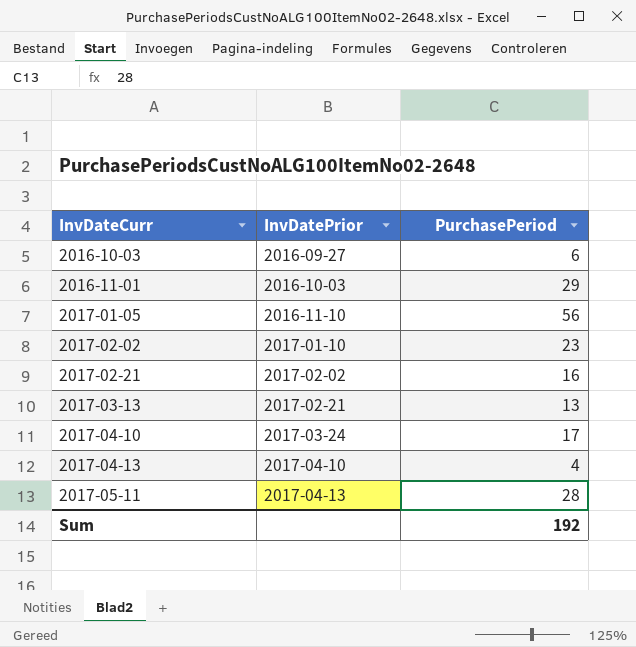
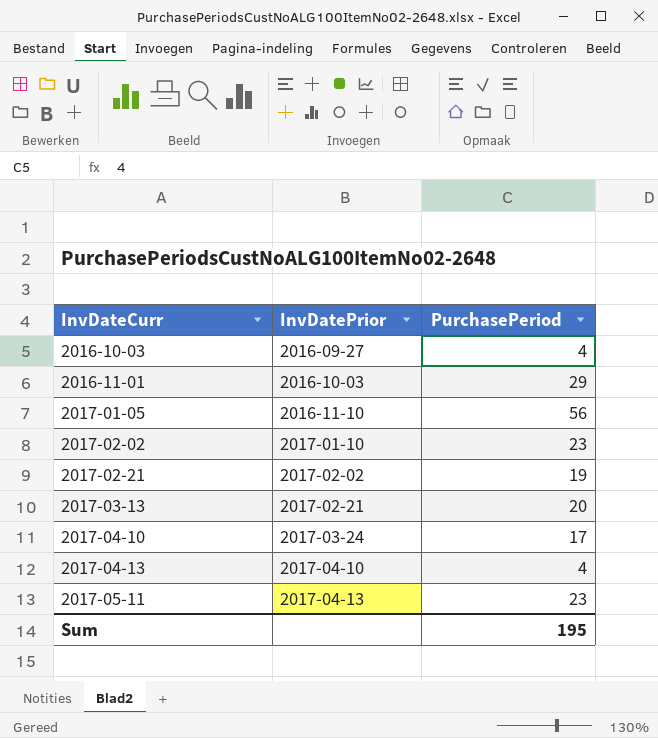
2016-10-03 | PurchasePeriod: 6 -> 4
2017-02-21 | PurchasePeriod: 16 -> 19
2017-03-13 | PurchasePeriod: 13 -> 20
2017-05-11 | PurchasePeriod: 28 -> 23
Sum | PurchasePeriod: 192 -> 195

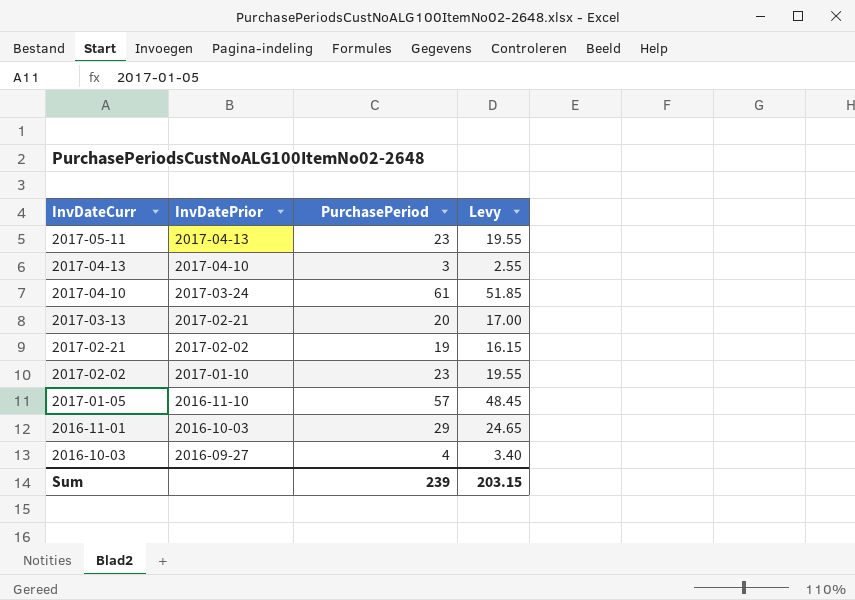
row order: InvDateCurr ascending -> InvDateCurr descending
column Levy | formula: none -> [PurchasePeriod] * 0.85
2017-04-13 | PurchasePeriod: 4 -> 3
2017-04-10 | PurchasePeriod: 17 -> 61
2017-01-05 | PurchasePeriod: 56 -> 57
Sum | PurchasePeriod: 195 -> 239

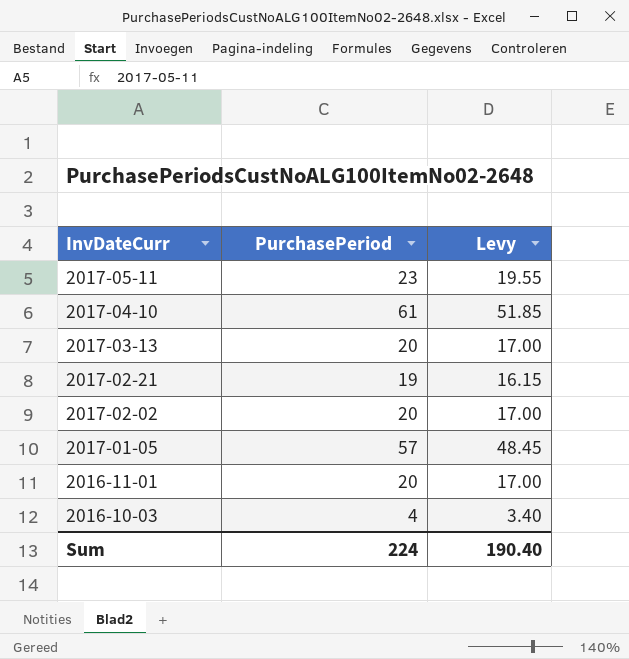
column InvDatePrior | position: 2 -> none
row 2017-04-13: 2017-04-10 | 3 | 2.55 -> none
2017-02-02 | PurchasePeriod: 23 -> 20
2017-02-02 | Levy: 19.55 -> 17.00
2016-11-01 | PurchasePeriod: 29 -> 20
2016-11-01 | Levy: 24.65 -> 17.00
Sum | PurchasePeriod: 239 -> 224
Sum | Levy: 203.15 -> 190.40

